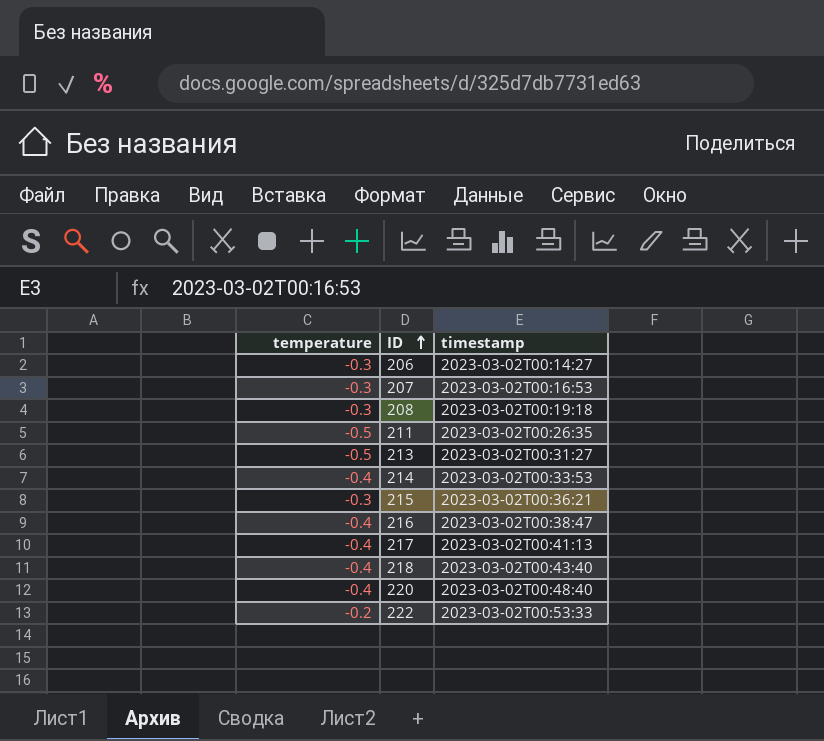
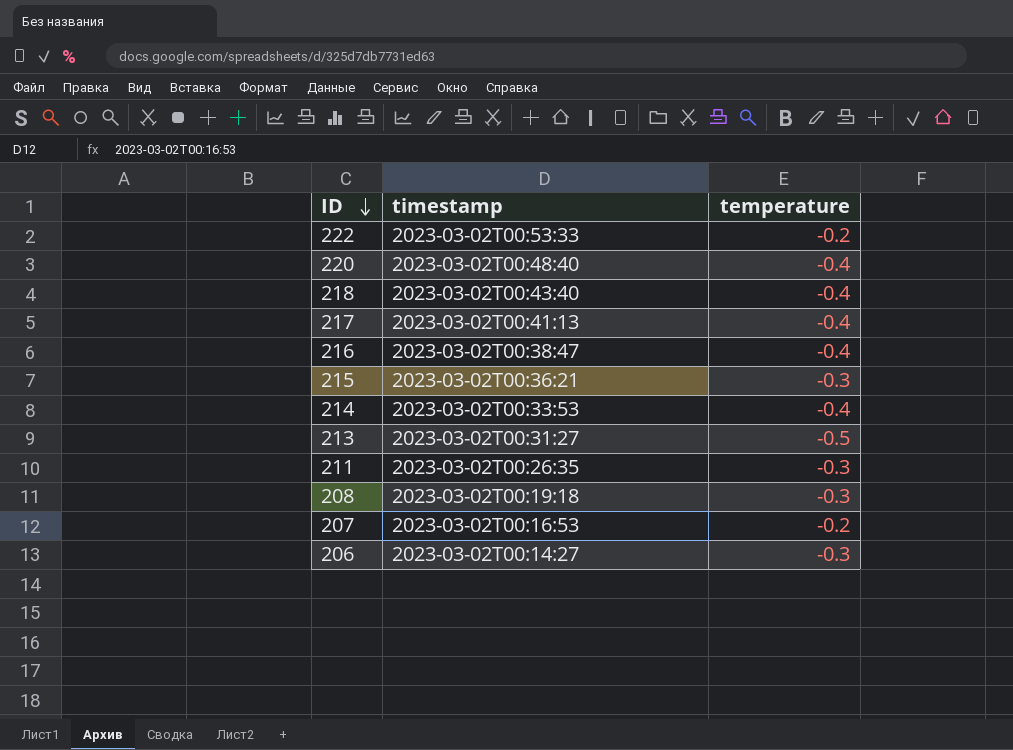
row order: ID ascending -> ID descending
column temperature | position: 1 -> 3
211 | temperature: -0.5 -> -0.3
207 | temperature: -0.3 -> -0.2

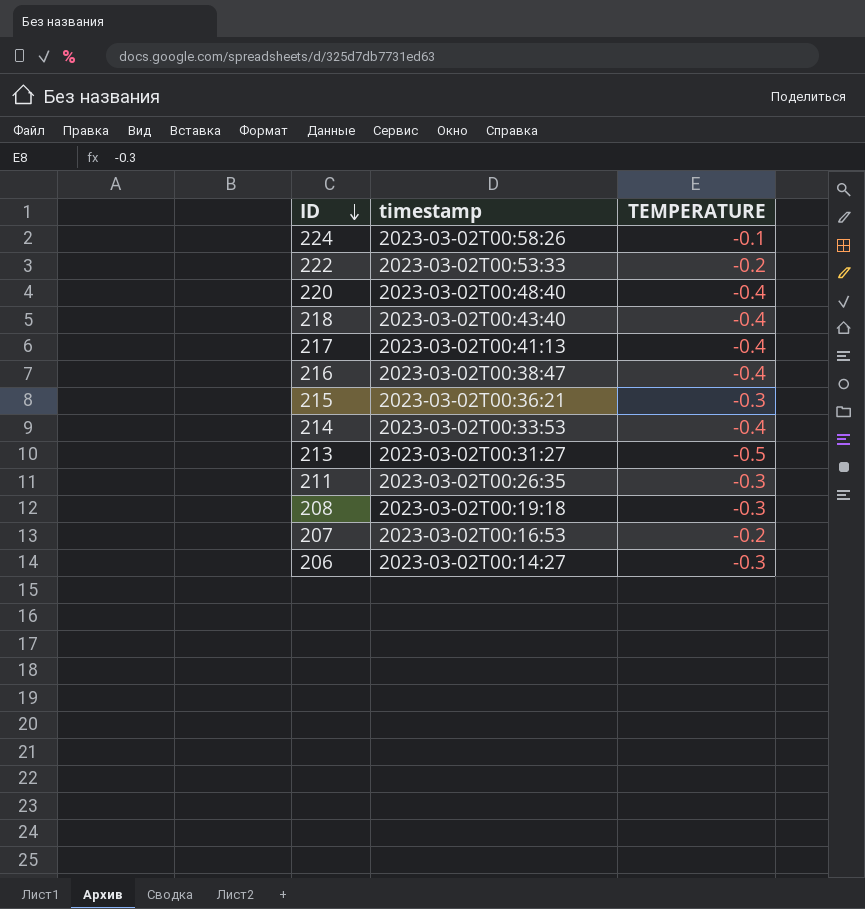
column name: temperature -> TEMPERATURE
row 224: none -> 2023-03-02T00:58:26 | -0.1

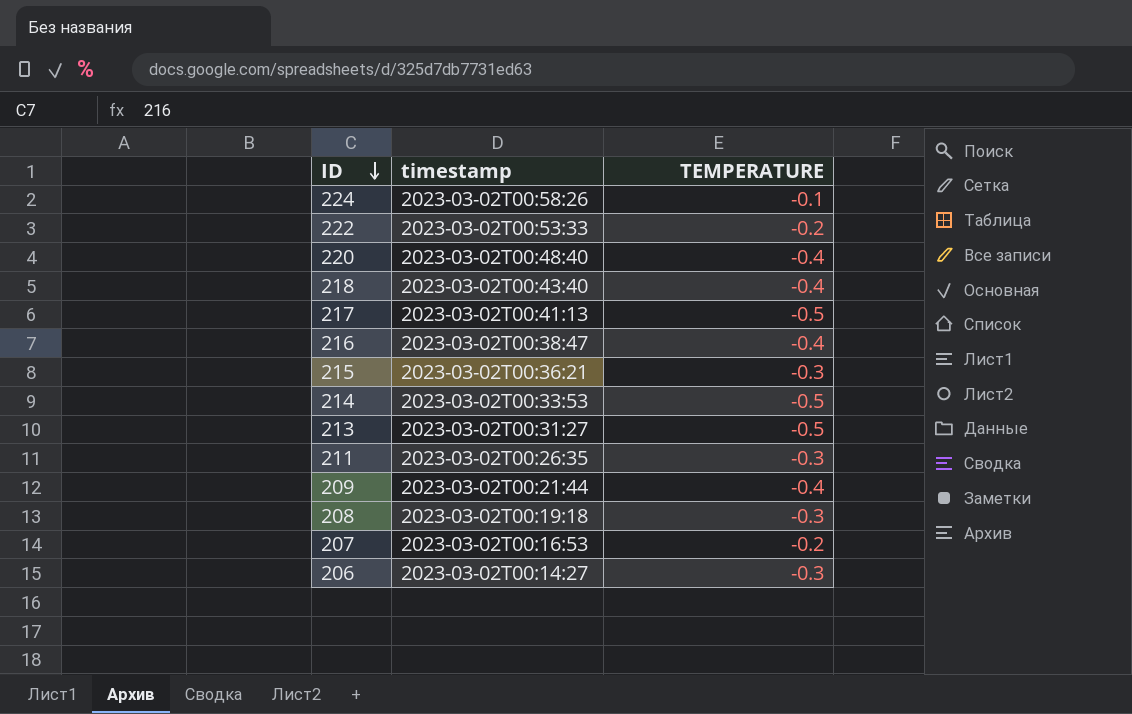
217 | TEMPERATURE: -0.4 -> -0.5
214 | TEMPERATURE: -0.4 -> -0.5
row 209: none -> 2023-03-02T00:21:44 | -0.4

